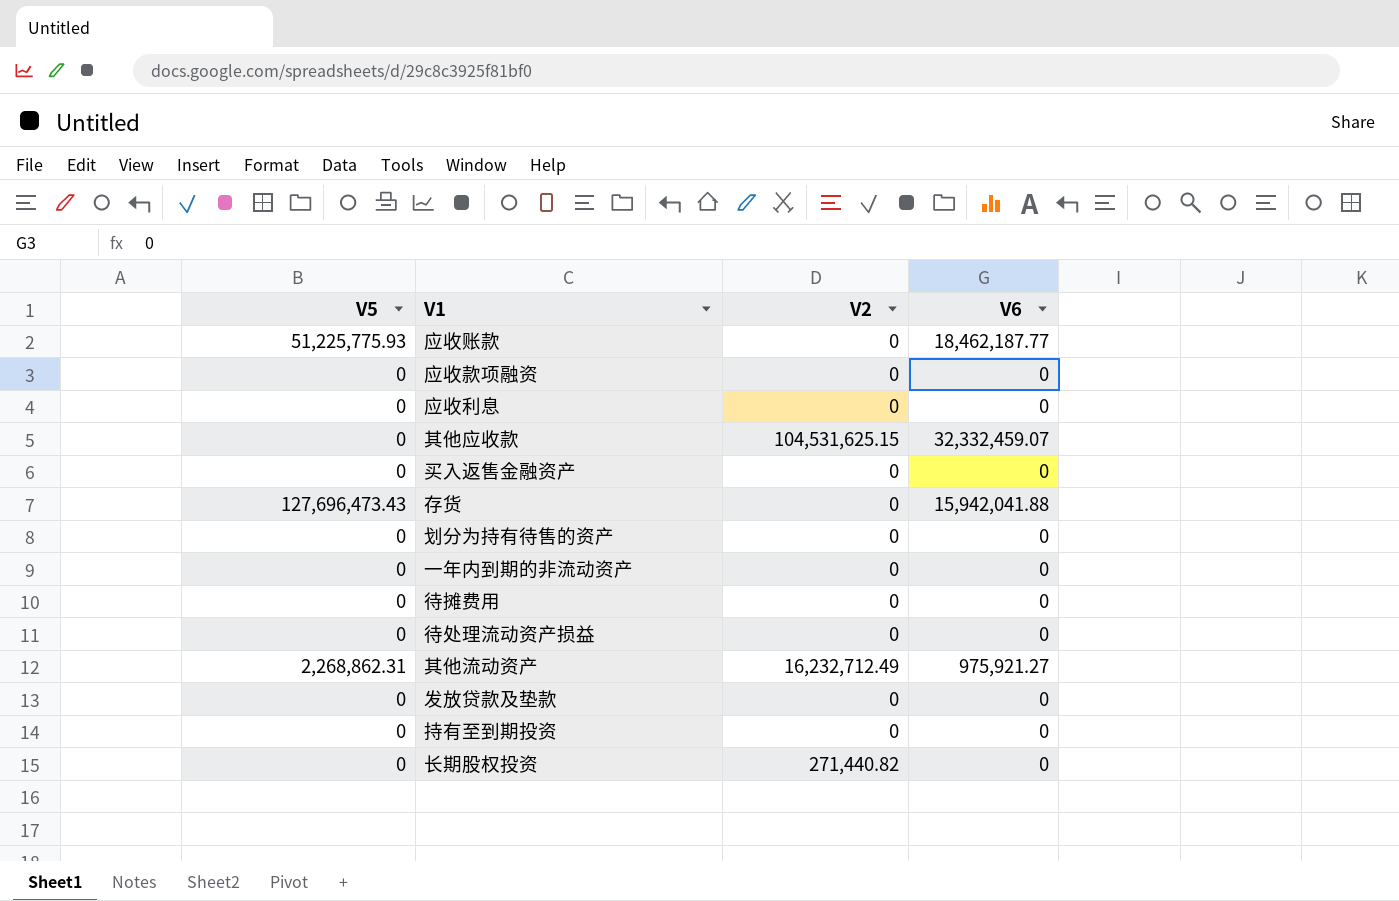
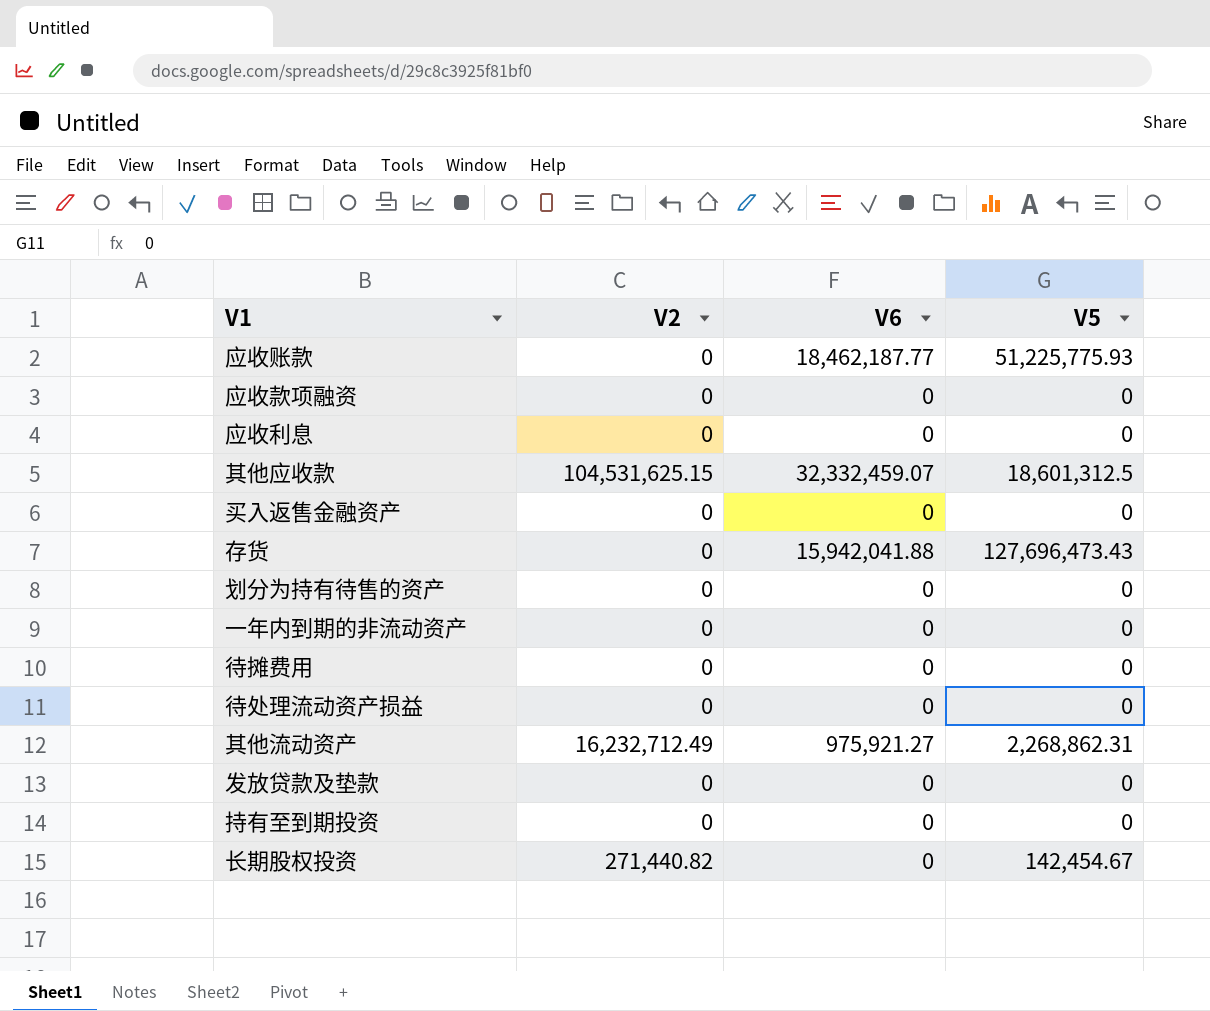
column V5 | position: 1 -> 4
其他应收款 | V5: 0 -> 18,601,312.5
长期股权投资 | V5: 0 -> 142,454.67

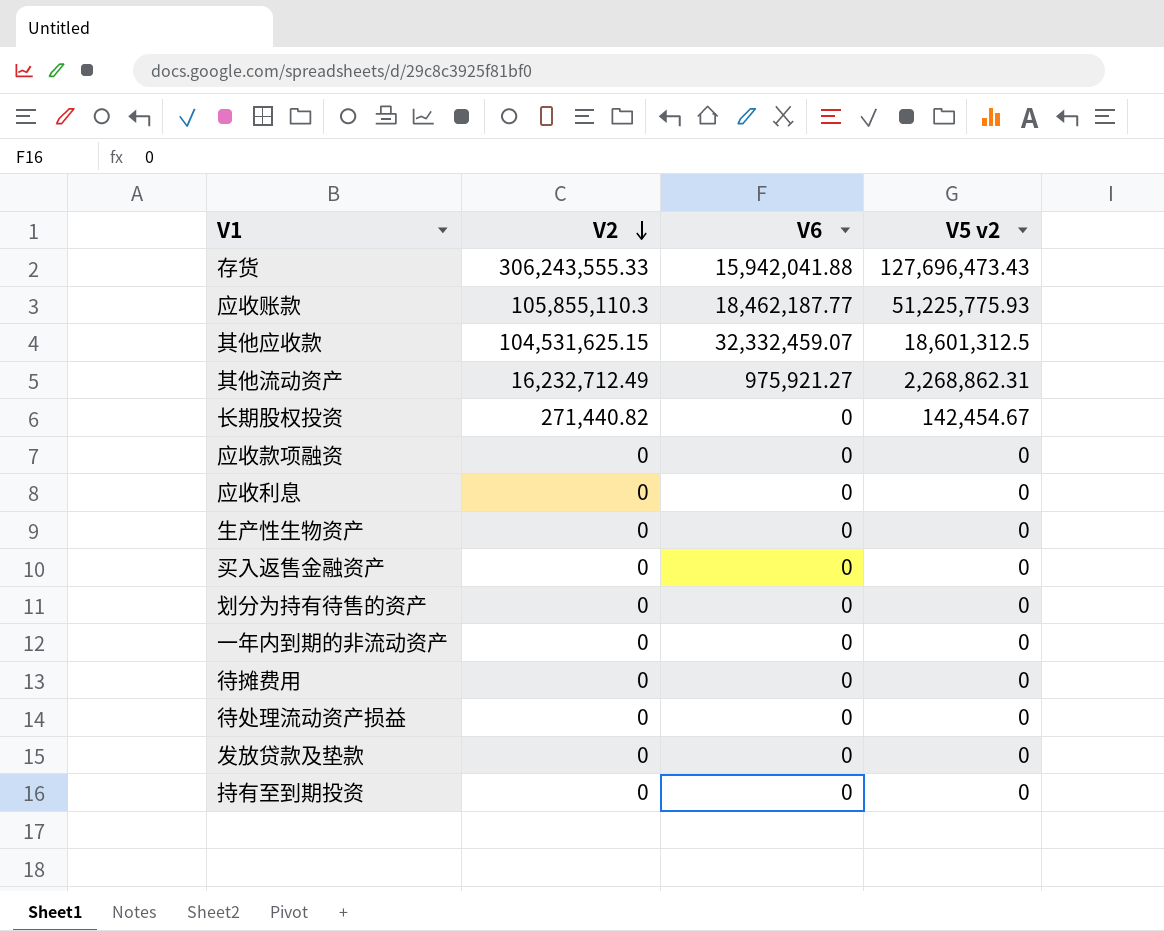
row order: none -> V2 descending
column name: V5 -> V5 v2
存货 | V2: 0 -> 306,243,555.33
应收账款 | V2: 0 -> 105,855,110.3
row 生产性生物资产: none -> 0 | 0 | 0

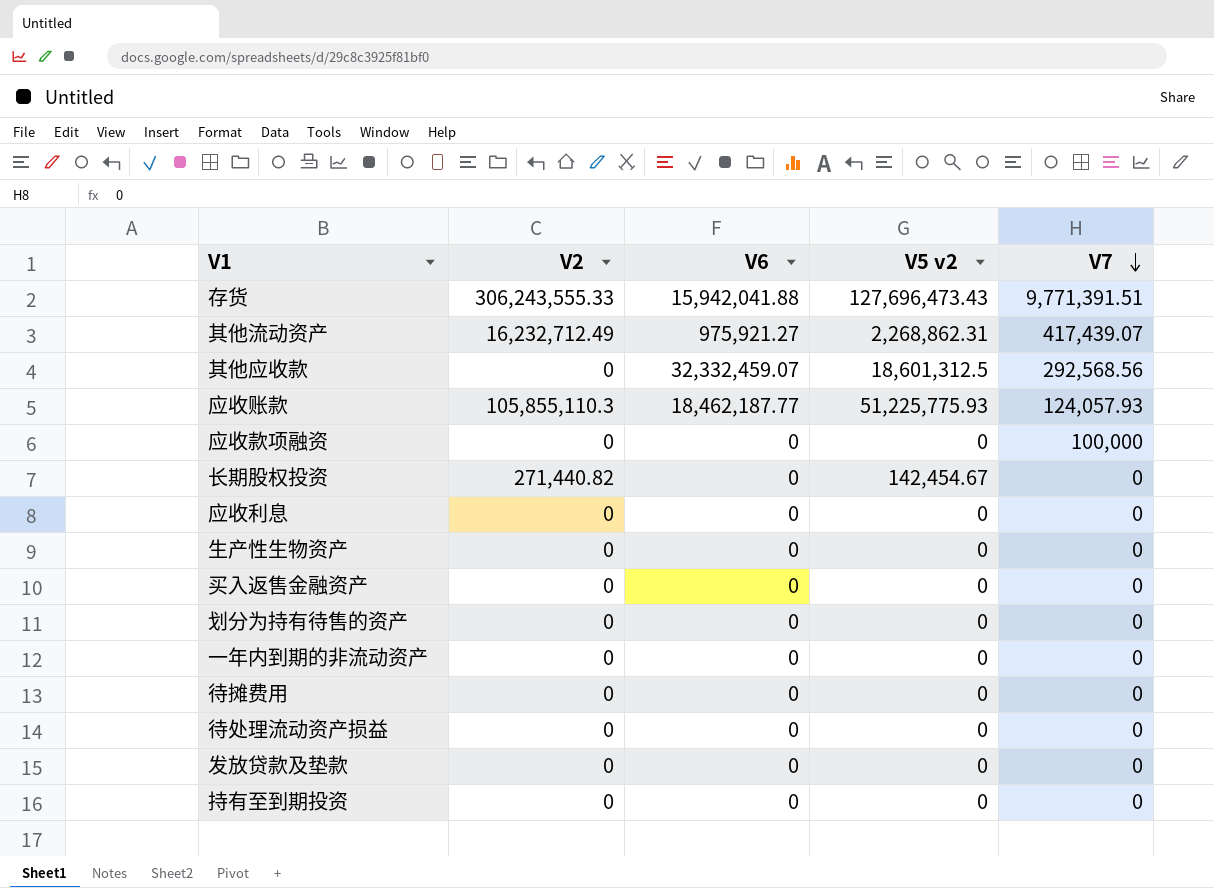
row order: V2 descending -> V7 descending
column V7 | position: none -> 5
其他应收款 | V2: 104,531,625.15 -> 0

